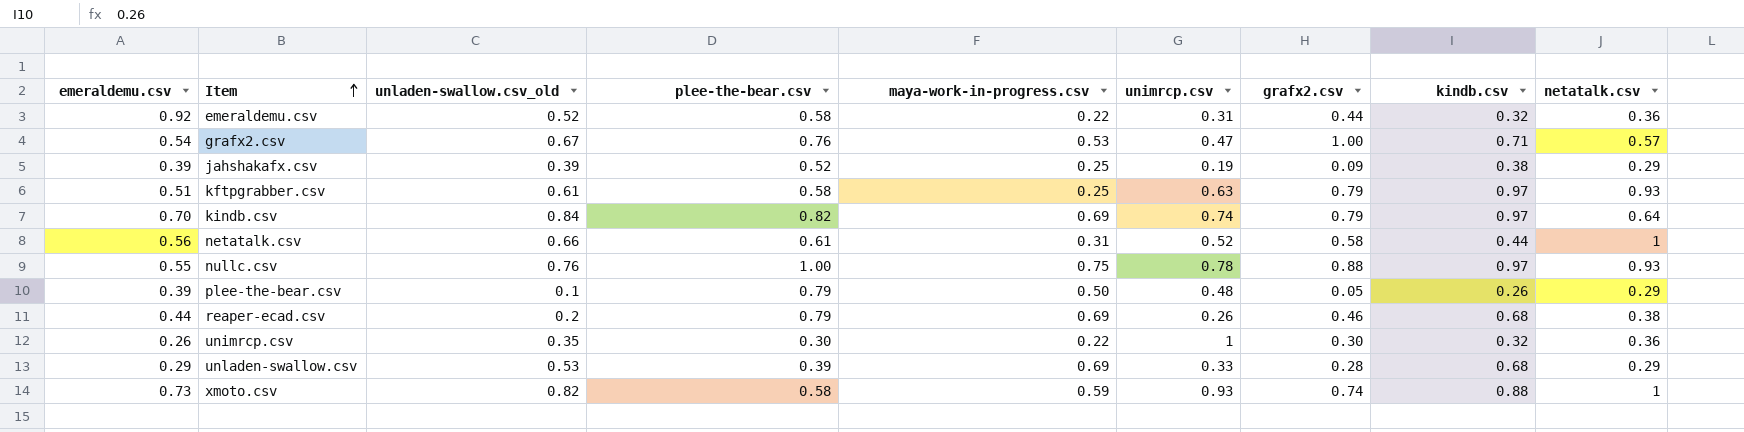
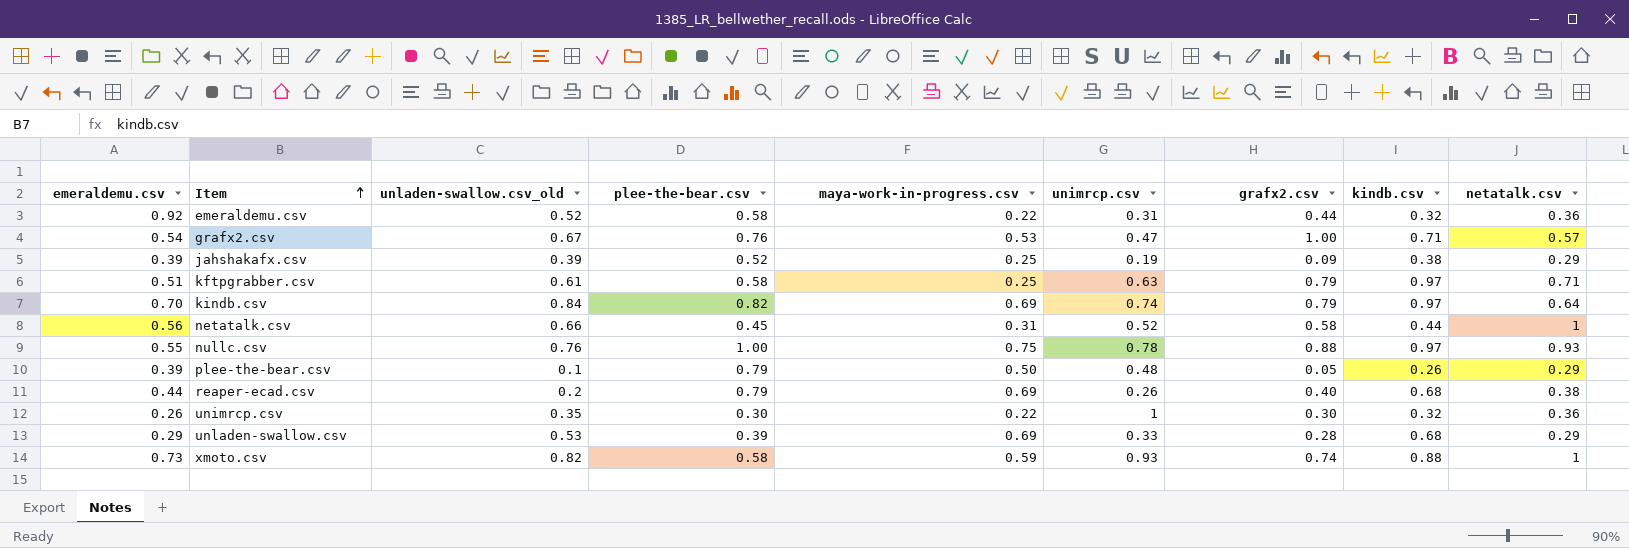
kftpgrabber.csv | netatalk.csv: 0.93 -> 0.71
netatalk.csv | plee-the-bear.csv: 0.61 -> 0.45
reaper-ecad.csv | grafx2.csv: 0.46 -> 0.40

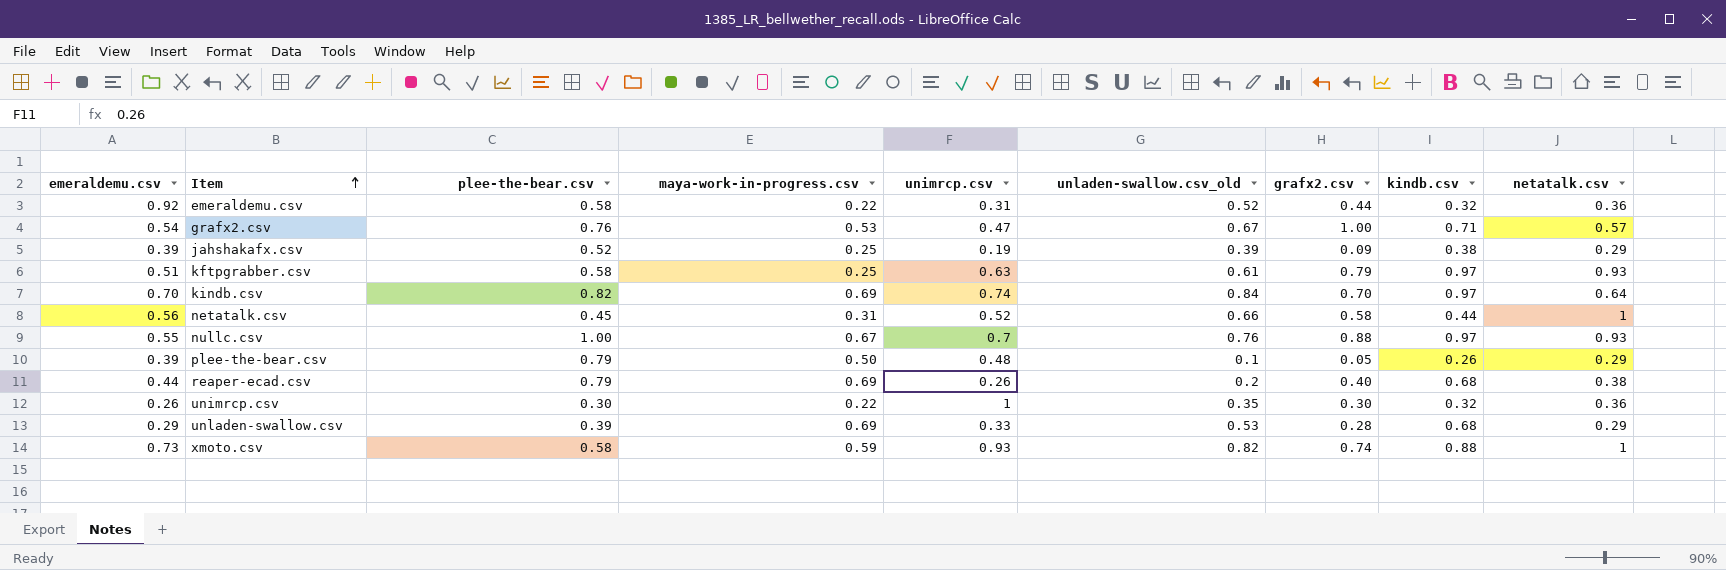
column unladen-swallow.csv_old | position: 3 -> 6
kftpgrabber.csv | netatalk.csv: 0.71 -> 0.93
kindb.csv | grafx2.csv: 0.79 -> 0.70
nullc.csv | maya-work-in-progress.csv: 0.75 -> 0.67
nullc.csv | unimrcp.csv: 0.78 -> 0.7

